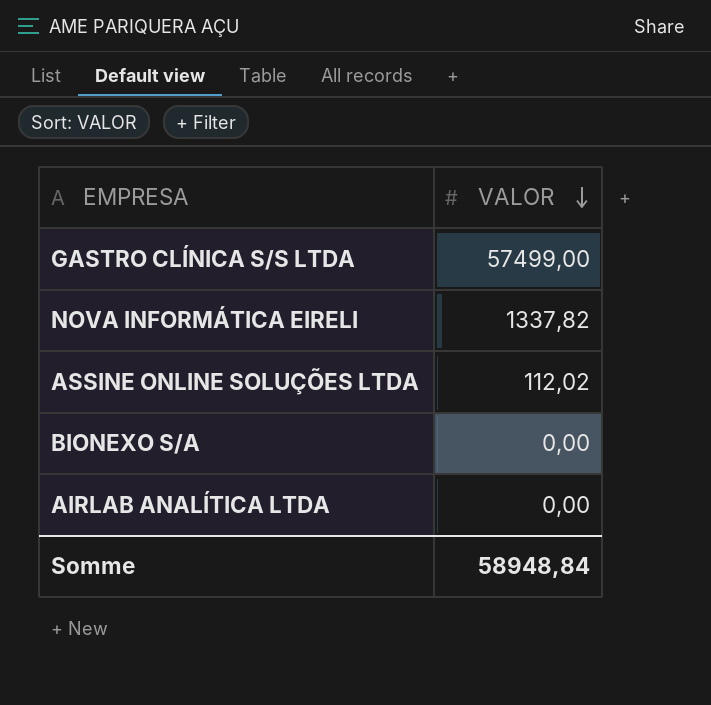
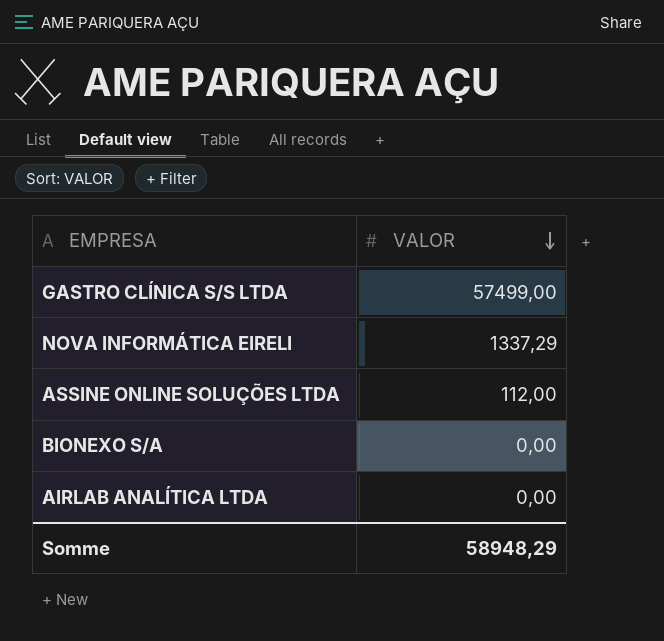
NOVA INFORMÁTICA EIRELI | VALOR: 1337,82 -> 1337,29
ASSINE ONLINE SOLUÇÕES LTDA | VALOR: 112,02 -> 112,00
Somme | VALOR: 58948,84 -> 58948,29

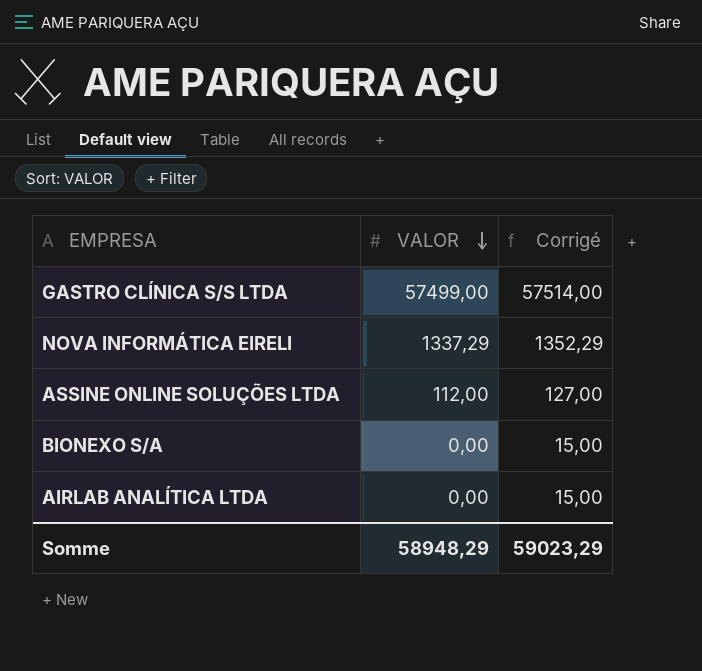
column Corrigé | formula: none -> [VALOR] + 15

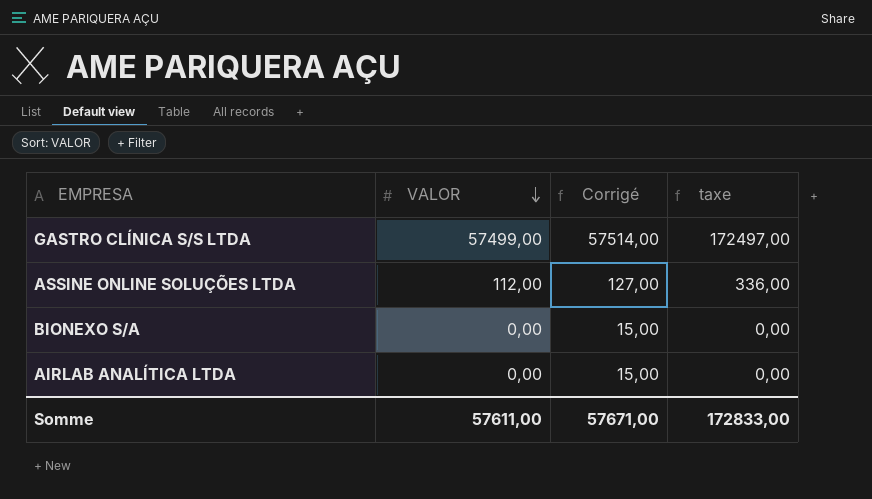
column taxe | formula: none -> [VALOR] * 3
row NOVA INFORMÁTICA EIRELI: 1337,29 | 1352,29 -> none
Somme | VALOR: 58948,29 -> 57611,00
Somme | Corrigé: 59023,29 -> 57671,00

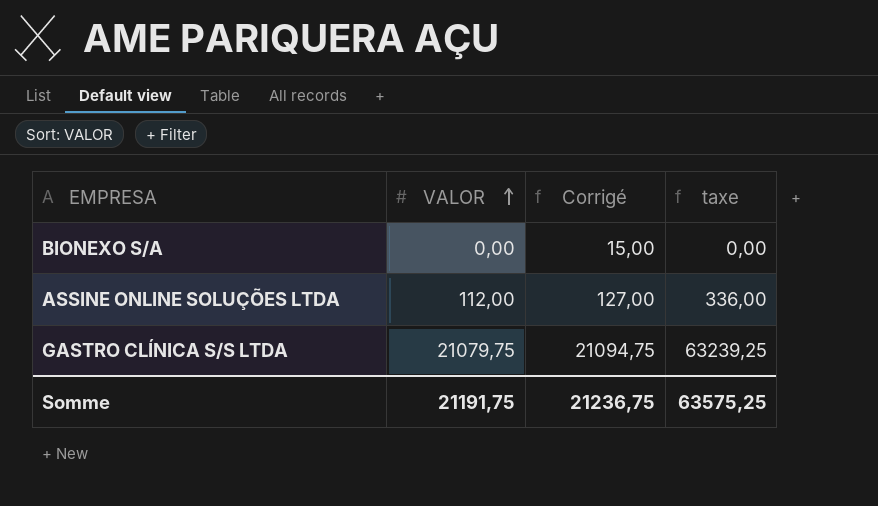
row order: VALOR descending -> VALOR ascending
row AIRLAB ANALÍTICA LTDA: 0,00 | 15,00 | 0,00 -> none
GASTRO CLÍNICA S/S LTDA | VALOR: 57499,00 -> 21079,75
GASTRO CLÍNICA S/S LTDA | Corrigé: 57514,00 -> 21094,75
GASTRO CLÍNICA S/S LTDA | taxe: 172497,00 -> 63239,25
Somme | VALOR: 57611,00 -> 21191,75
Somme | Corrigé: 57671,00 -> 21236,75
Somme | taxe: 172833,00 -> 63575,25

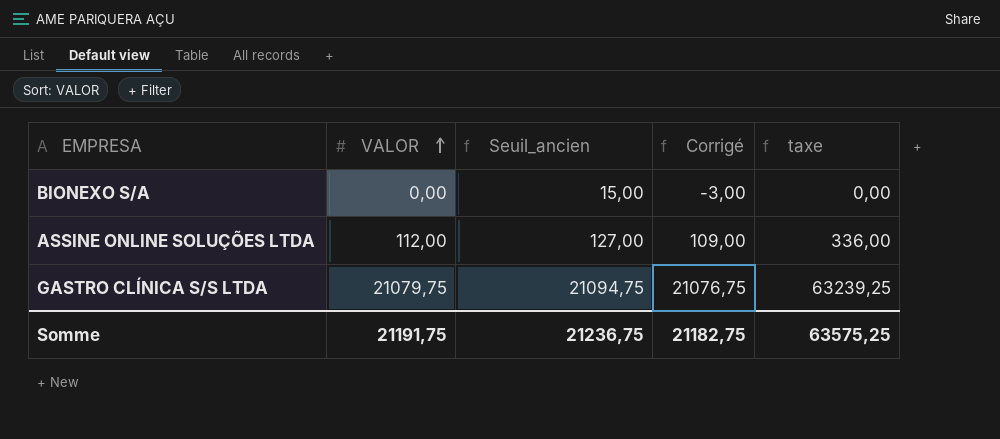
column Seuil_ancien | formula: none -> [VALOR] + 15
column Corrigé | formula: [VALOR] + 15 -> [VALOR] - 3
Somme | Corrigé: 21236,75 -> 21182,75

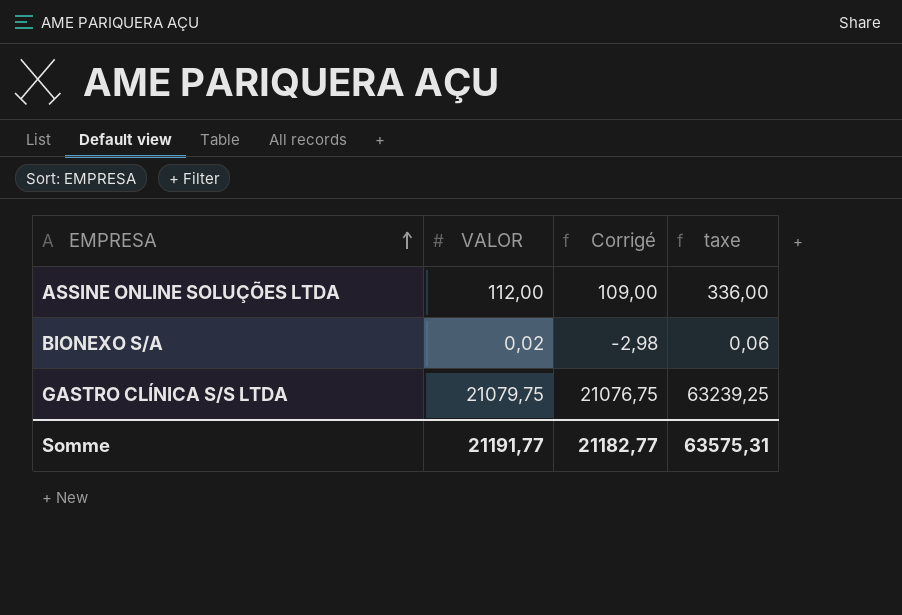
row order: VALOR ascending -> EMPRESA ascending
column Seuil_ancien | formula: [VALOR] + 15 -> none
BIONEXO S/A | VALOR: 0,00 -> 0,02
BIONEXO S/A | Corrigé: -3,00 -> -2,98
BIONEXO S/A | taxe: 0,00 -> 0,06
Somme | VALOR: 21191,75 -> 21191,77
Somme | Corrigé: 21182,75 -> 21182,77
Somme | taxe: 63575,25 -> 63575,31

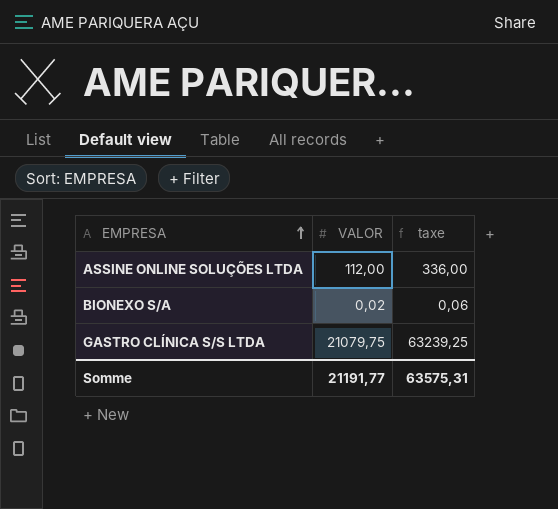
column Corrigé | formula: [VALOR] - 3 -> none

